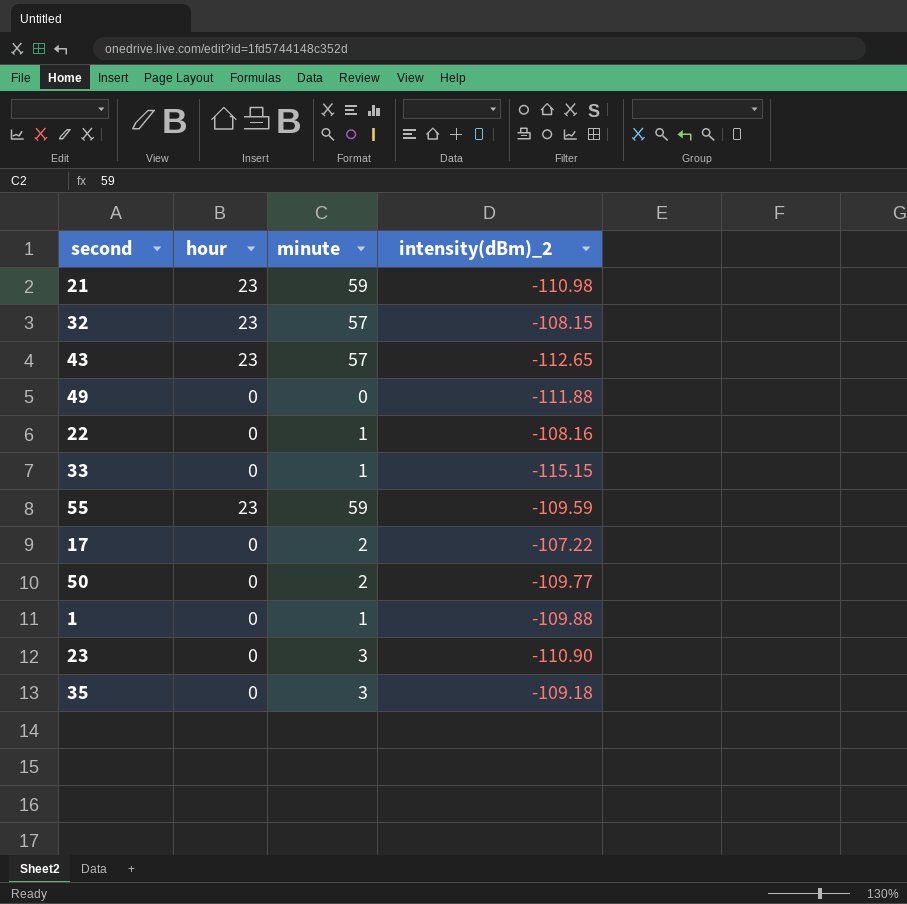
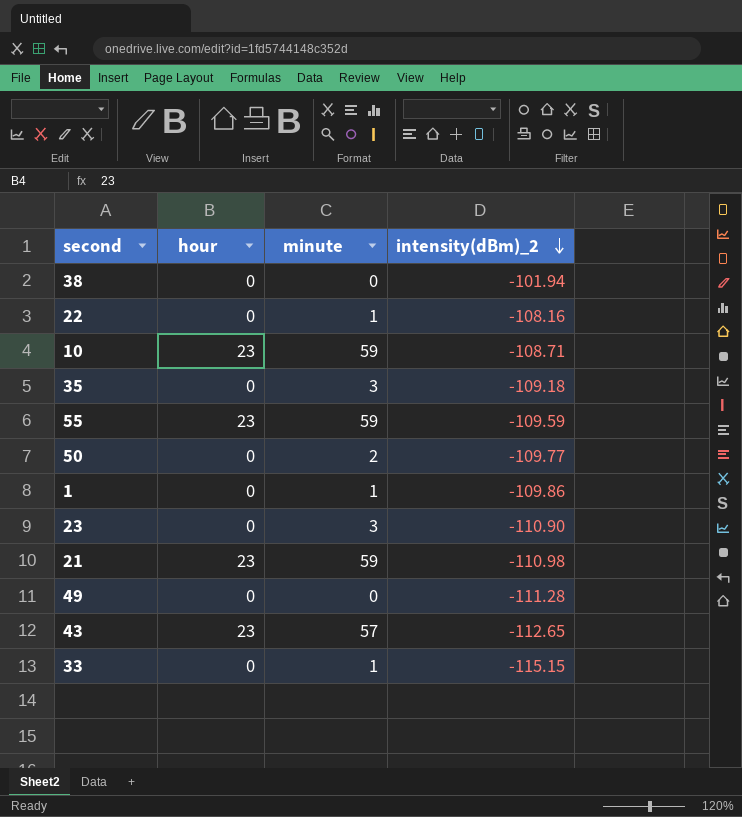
row order: none -> intensity(dBm)_2 descending
row 32: 23 | 57 | -108.15 -> none
row 17: 0 | 2 | -107.22 -> none
row 38: none -> 0 | 0 | -101.94
row 10: none -> 23 | 59 | -108.71
1 | intensity(dBm)_2: -109.88 -> -109.86
49 | intensity(dBm)_2: -111.88 -> -111.28

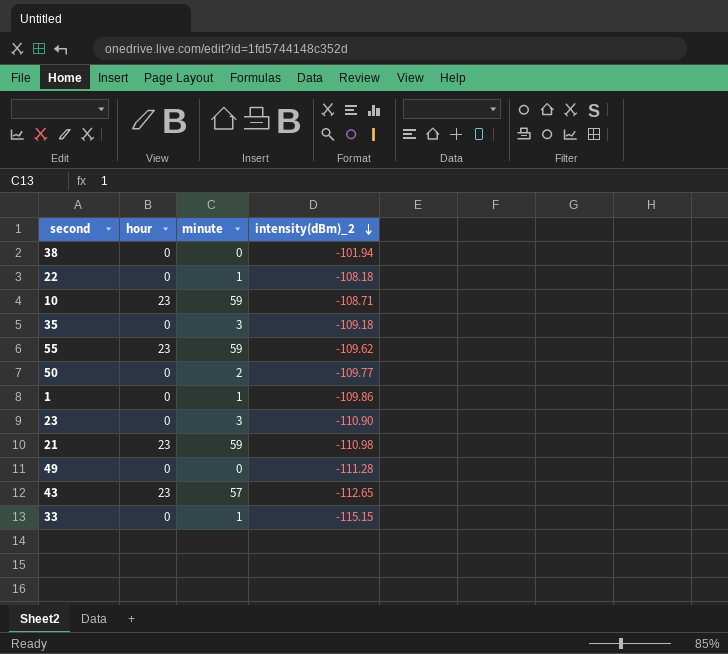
22 | intensity(dBm)_2: -108.16 -> -108.18
55 | intensity(dBm)_2: -109.59 -> -109.62

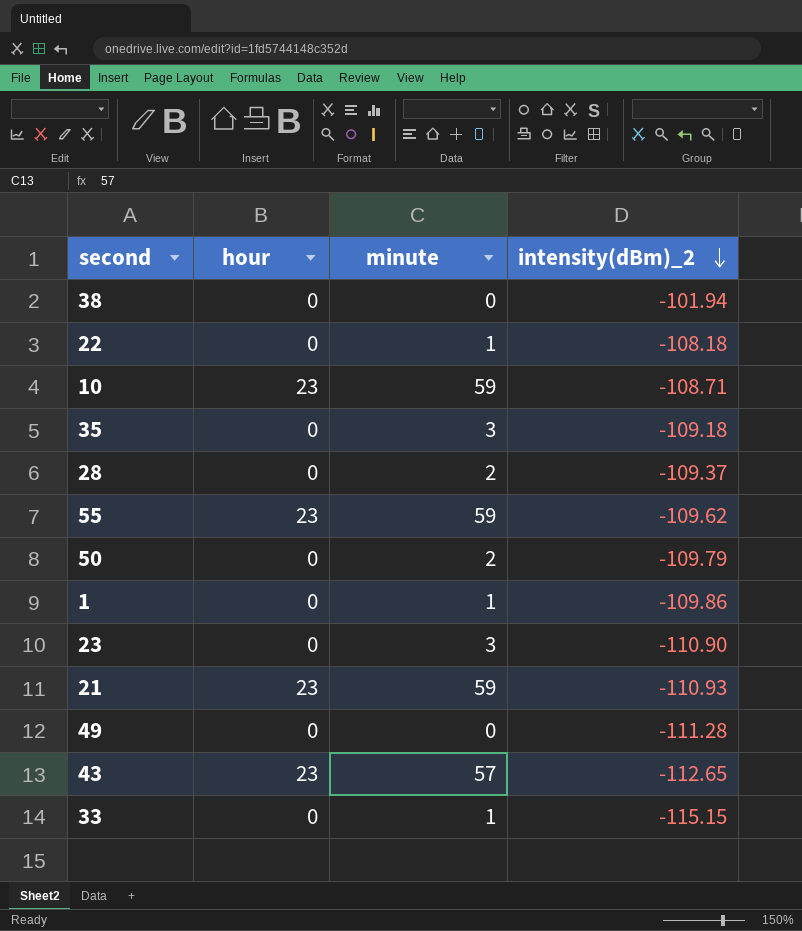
row 28: none -> 0 | 2 | -109.37
50 | intensity(dBm)_2: -109.77 -> -109.79
21 | intensity(dBm)_2: -110.98 -> -110.93

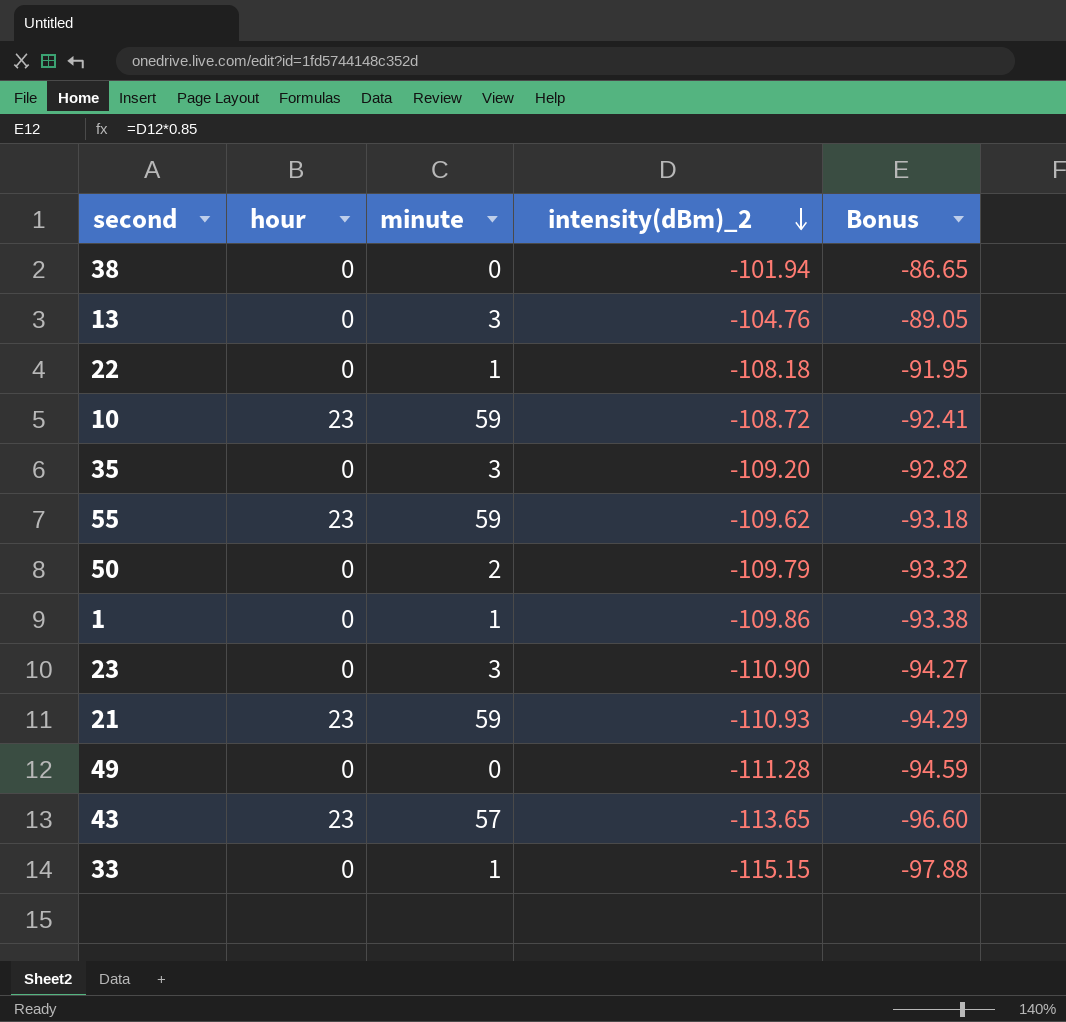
column Bonus | formula: none -> [intensity(dBm)_2] * 0.85
row 28: 0 | 2 | -109.37 -> none
row 13: none -> 0 | 3 | -104.76 | -89.05
10 | intensity(dBm)_2: -108.71 -> -108.72
35 | intensity(dBm)_2: -109.18 -> -109.20
43 | intensity(dBm)_2: -112.65 -> -113.65

